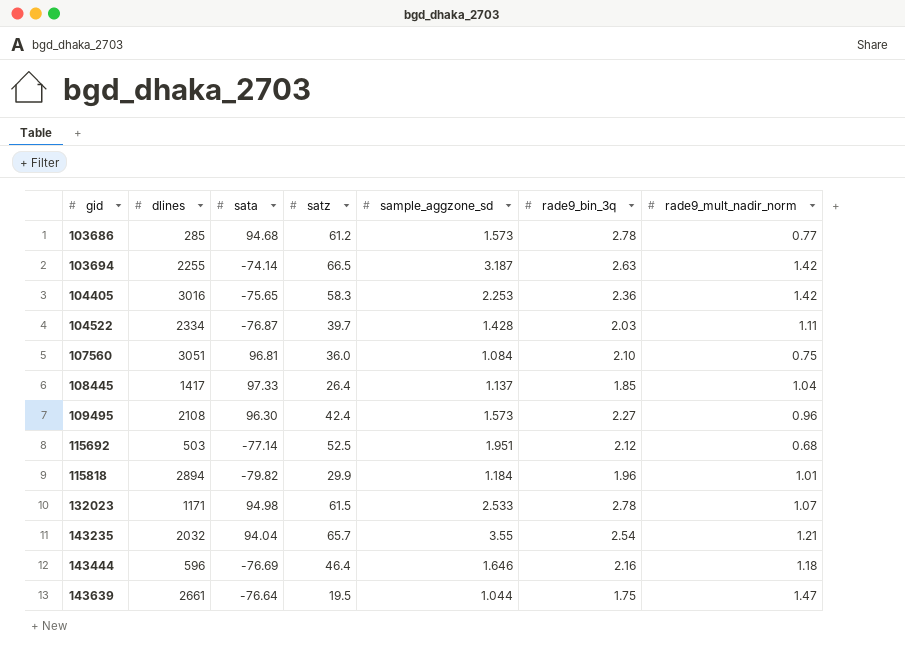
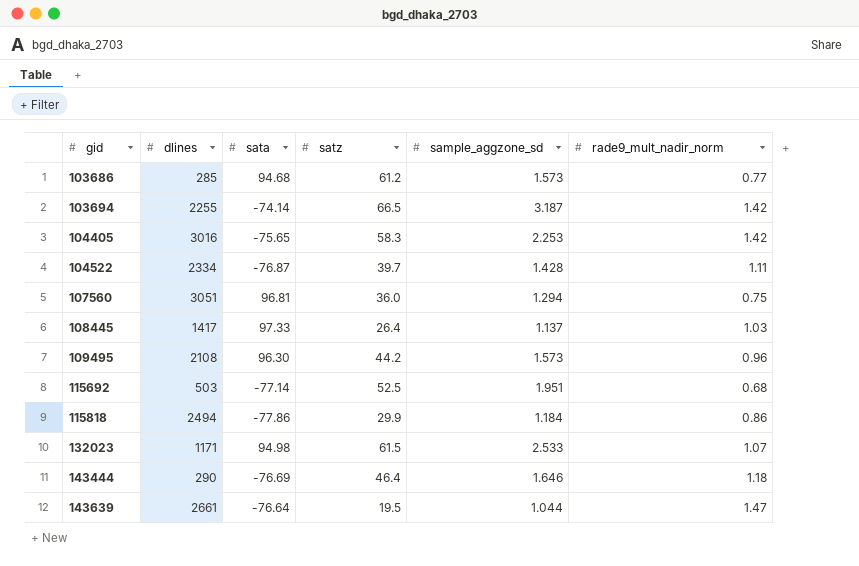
column rade9_bin_3q | position: 6 -> none
row 143235: 2032 | 94.04 | 65.7 | 3.55 | 2.54 | 1.21 -> none
107560 | sample_aggzone_sd: 1.084 -> 1.294
108445 | rade9_mult_nadir_norm: 1.04 -> 1.03
109495 | satz: 42.4 -> 44.2
115818 | dlines: 2894 -> 2494
115818 | sata: -79.82 -> -77.86
115818 | rade9_mult_nadir_norm: 1.01 -> 0.86
143444 | dlines: 596 -> 290

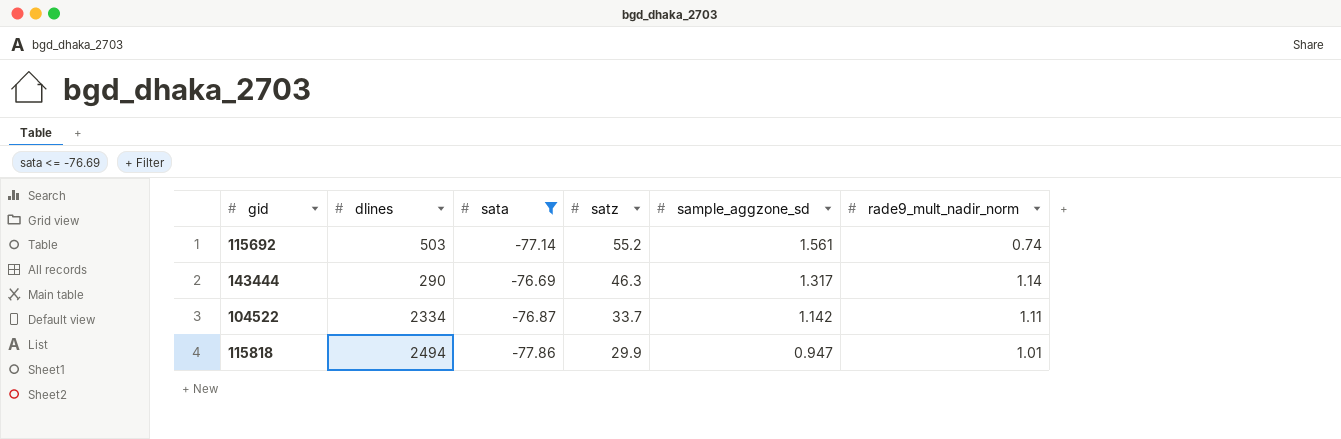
filter: none -> sata <= -76.69
row order: gid ascending -> satz descending
115692 | satz: 52.5 -> 55.2
115692 | sample_aggzone_sd: 1.951 -> 1.561
115692 | rade9_mult_nadir_norm: 0.68 -> 0.74
143444 | satz: 46.4 -> 46.3
143444 | sample_aggzone_sd: 1.646 -> 1.317
143444 | rade9_mult_nadir_norm: 1.18 -> 1.14
104522 | satz: 39.7 -> 33.7
104522 | sample_aggzone_sd: 1.428 -> 1.142
115818 | sample_aggzone_sd: 1.184 -> 0.947
115818 | rade9_mult_nadir_norm: 0.86 -> 1.01

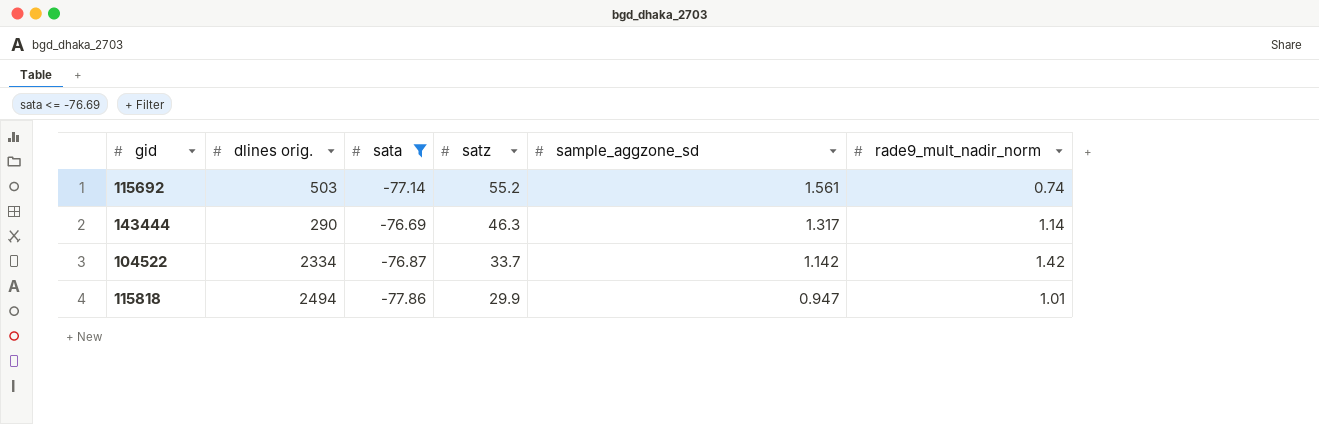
column name: dlines -> dlines orig.
104522 | rade9_mult_nadir_norm: 1.11 -> 1.42

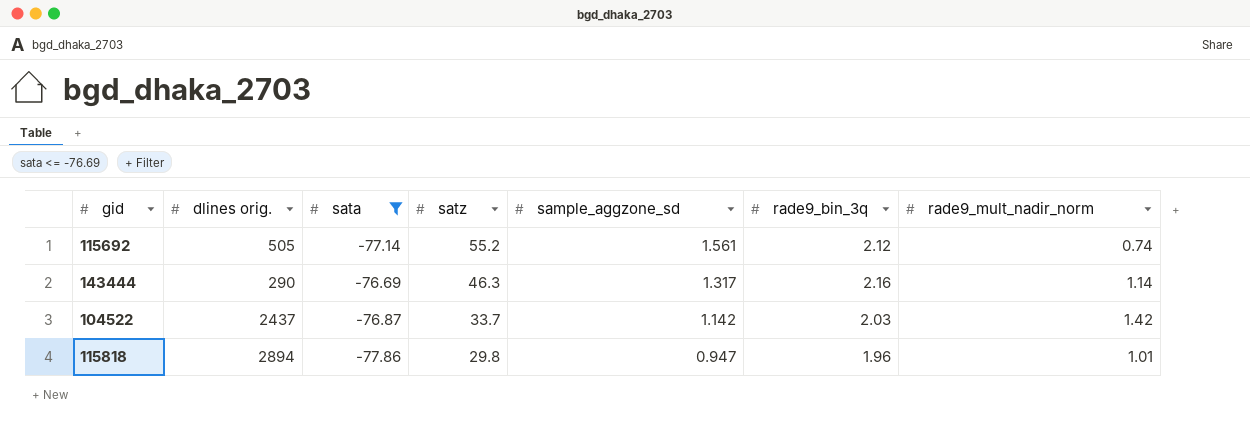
column rade9_bin_3q | position: none -> 6
115692 | dlines orig.: 503 -> 505
104522 | dlines orig.: 2334 -> 2437
115818 | dlines orig.: 2494 -> 2894
115818 | satz: 29.9 -> 29.8

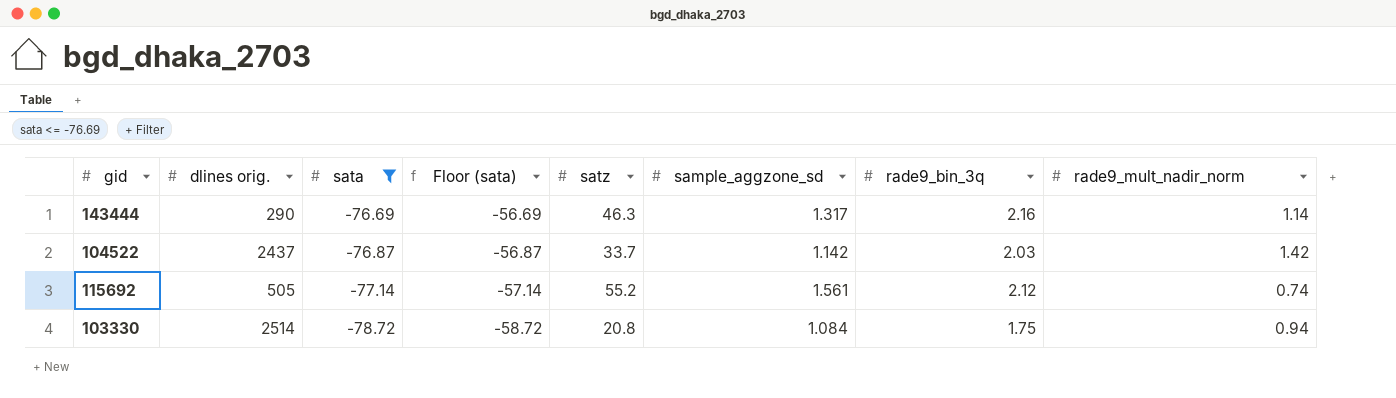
row order: satz descending -> sata descending
column Floor (sata) | formula: none -> [sata] + 20
row 115818: 2894 | -77.86 | 29.8 | 0.947 | 1.96 | 1.01 -> none
row 103330: none -> 2514 | -78.72 | -58.72 | 20.8 | 1.084 | 1.75 | 0.94

